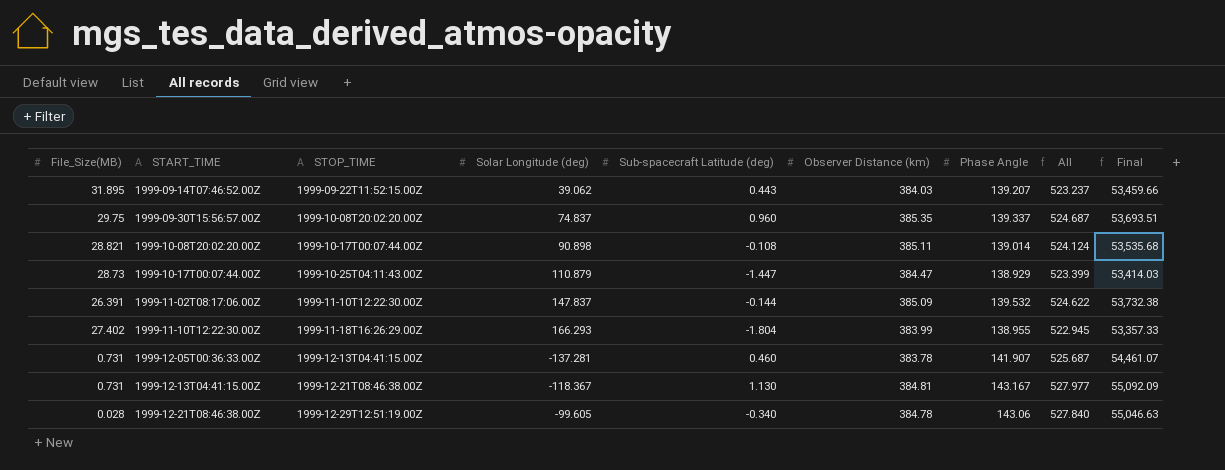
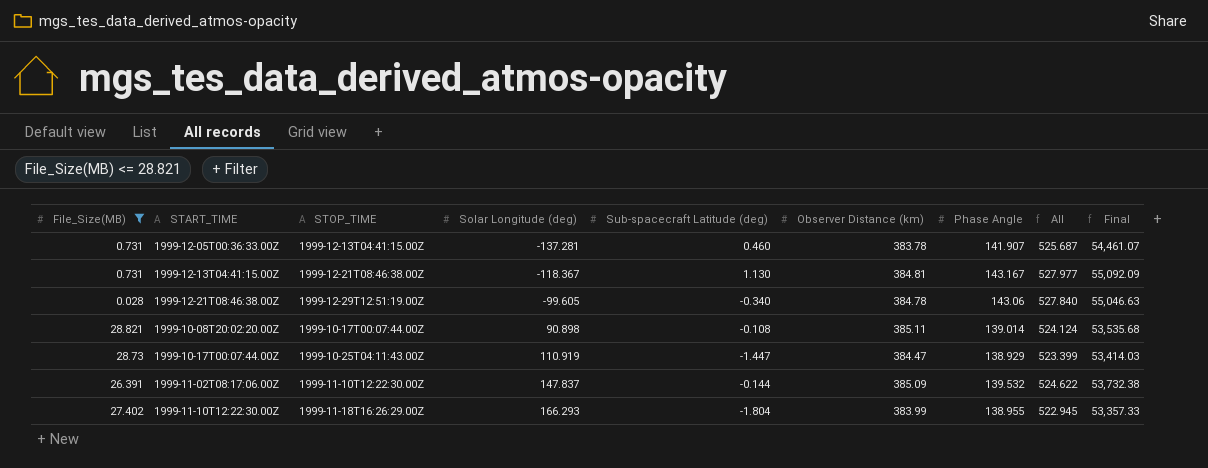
filter: none -> File_Size(MB) <= 28.821
row order: START_TIME ascending -> Solar Longitude (deg) ascending
1999-10-17T00:07:44.00Z | Solar Longitude (deg): 110.879 -> 110.919

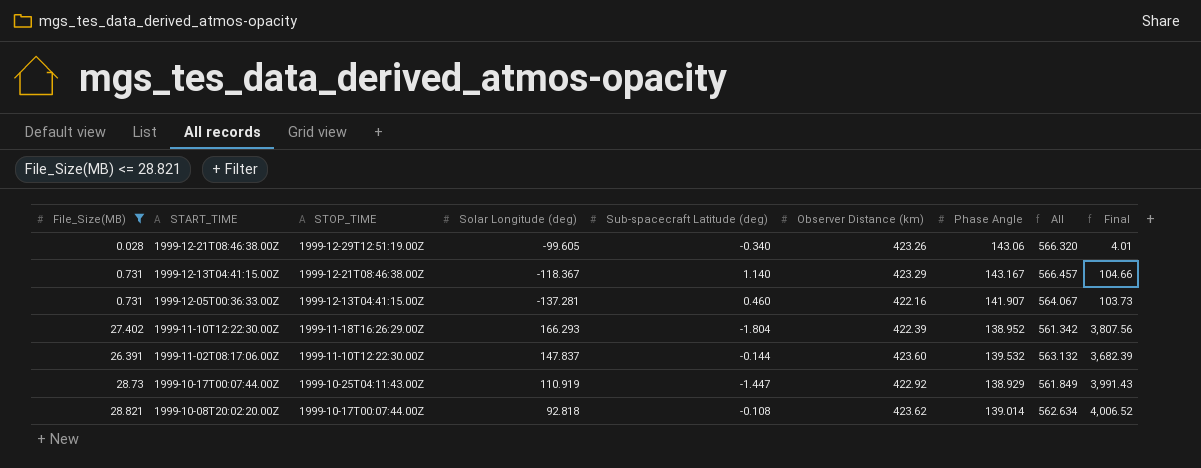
row order: Solar Longitude (deg) ascending -> START_TIME descending
column Final | formula: [Observer Distance (km)] * [Phase Angle] -> [File_Size(MB)] * [Phase Angle]
1999-12-21T08:46:38.00Z | Observer Distance (km): 384.78 -> 423.26
1999-12-21T08:46:38.00Z | All: 527.840 -> 566.320
1999-12-13T04:41:15.00Z | Sub-spacecraft Latitude (deg): 1.130 -> 1.140
1999-12-13T04:41:15.00Z | Observer Distance (km): 384.81 -> 423.29
1999-12-13T04:41:15.00Z | All: 527.977 -> 566.457
1999-12-05T00:36:33.00Z | Observer Distance (km): 383.78 -> 422.16
1999-12-05T00:36:33.00Z | All: 525.687 -> 564.067
1999-11-10T12:22:30.00Z | Observer Distance (km): 383.99 -> 422.39
1999-11-10T12:22:30.00Z | Phase Angle: 138.955 -> 138.952
1999-11-10T12:22:30.00Z | All: 522.945 -> 561.342
1999-11-02T08:17:06.00Z | Observer Distance (km): 385.09 -> 423.60
1999-11-02T08:17:06.00Z | All: 524.622 -> 563.132
1999-10-17T00:07:44.00Z | Observer Distance (km): 384.47 -> 422.92
1999-10-17T00:07:44.00Z | All: 523.399 -> 561.849
1999-10-08T20:02:20.00Z | Solar Longitude (deg): 90.898 -> 92.818
1999-10-08T20:02:20.00Z | Observer Distance (km): 385.11 -> 423.62
1999-10-08T20:02:20.00Z | All: 524.124 -> 562.634

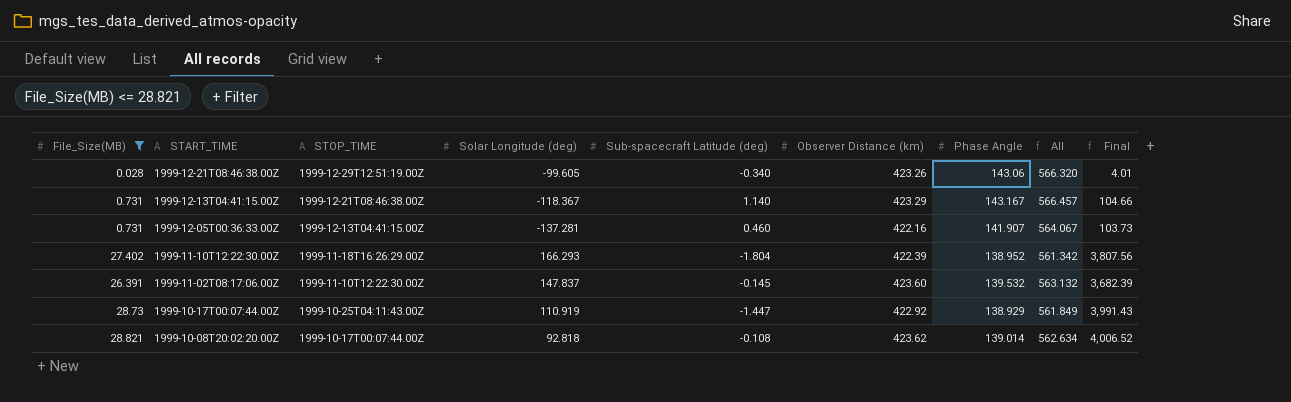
1999-11-02T08:17:06.00Z | Sub-spacecraft Latitude (deg): -0.144 -> -0.145

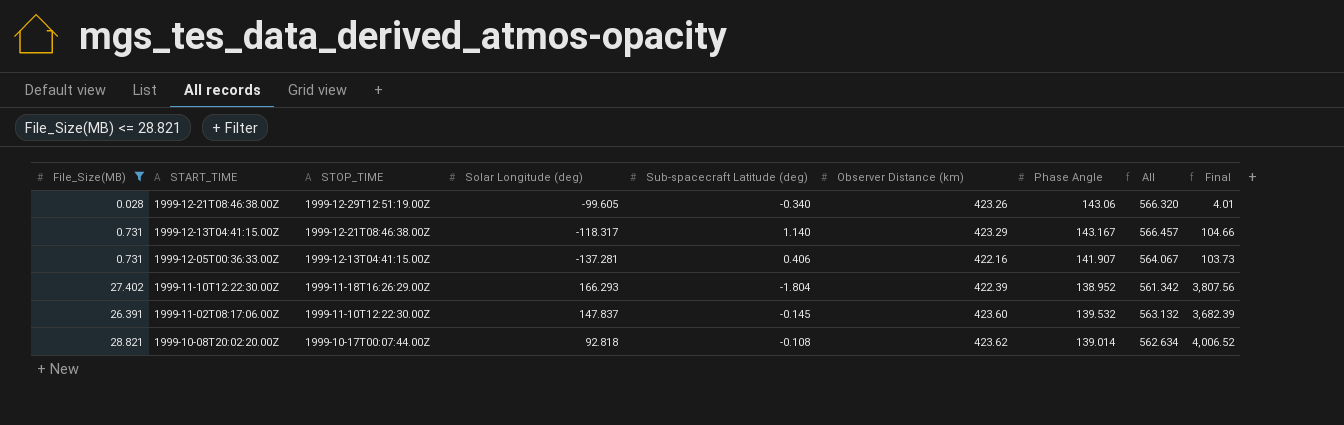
row 1999-10-17T00:07:44.00Z: 28.73 | 1999-10-25T04:11:43.00Z | 110.919 | -1.447 | 422.92 | 138.929 | 561.849 | 3,991.43 -> none
1999-12-13T04:41:15.00Z | Solar Longitude (deg): -118.367 -> -118.317
1999-12-05T00:36:33.00Z | Sub-spacecraft Latitude (deg): 0.460 -> 0.406

